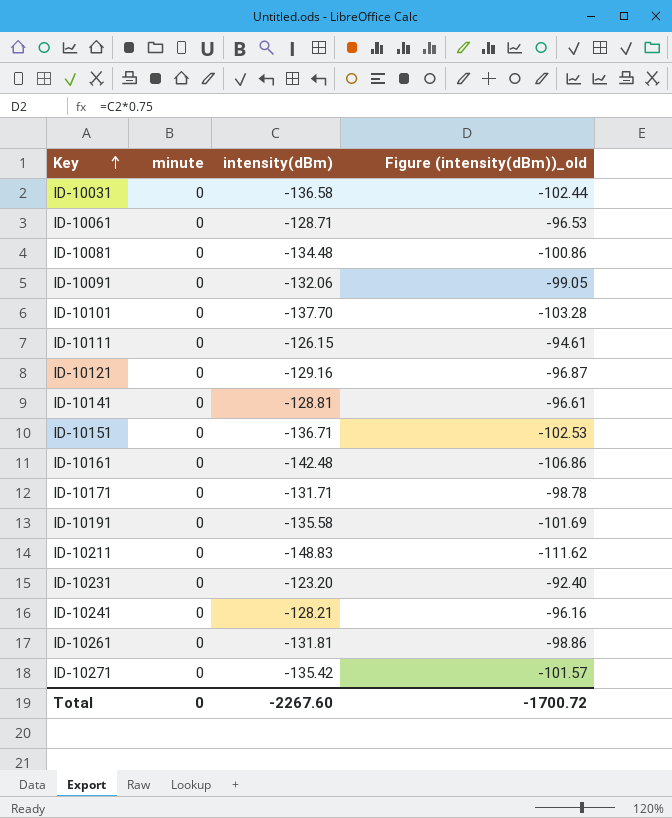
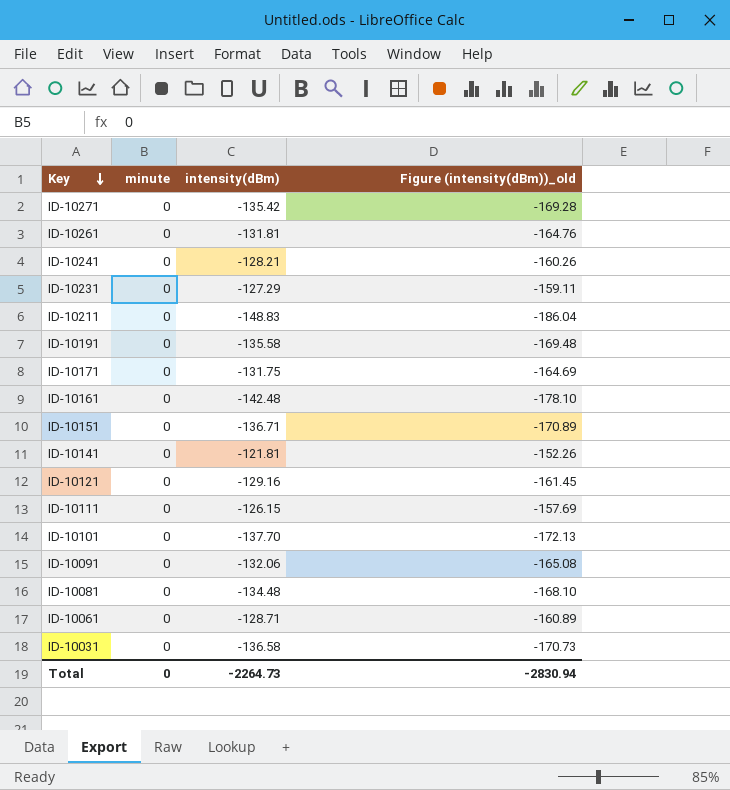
row order: Key ascending -> Key descending
column Figure (intensity(dBm))_old | formula: [intensity(dBm)] * 0.75 -> [intensity(dBm)] * 1.25
ID-10231 | intensity(dBm): -123.20 -> -127.29
ID-10171 | intensity(dBm): -131.71 -> -131.75
ID-10141 | intensity(dBm): -128.81 -> -121.81
Total | intensity(dBm): -2267.60 -> -2264.73
Total | Figure (intensity(dBm))_old: -1700.72 -> -2830.94

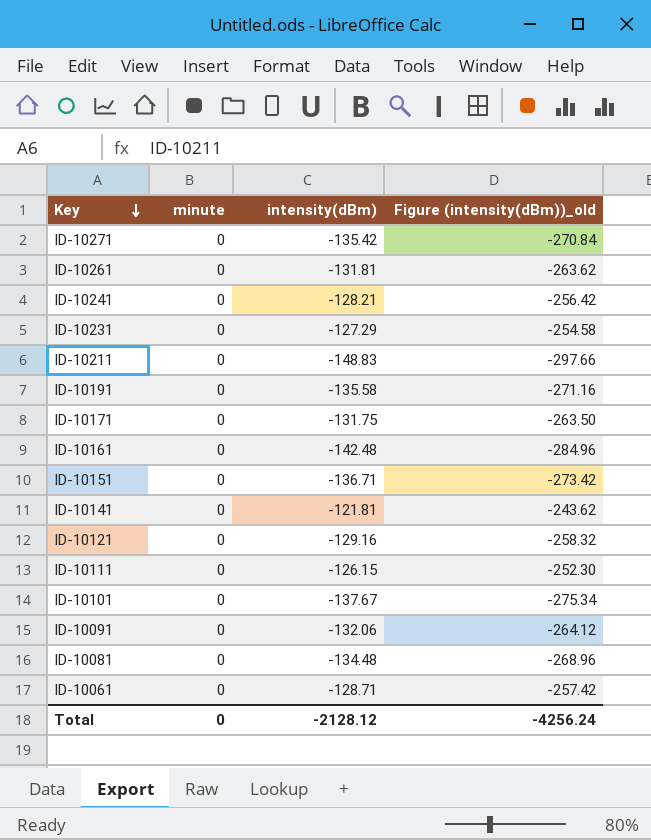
column Figure (intensity(dBm))_old | formula: [intensity(dBm)] * 1.25 -> [intensity(dBm)] * 2
row ID-10031: 0 | -136.58 | -170.73 -> none
ID-10101 | intensity(dBm): -137.70 -> -137.67
Total | intensity(dBm): -2264.73 -> -2128.12
Total | Figure (intensity(dBm))_old: -2830.94 -> -4256.24

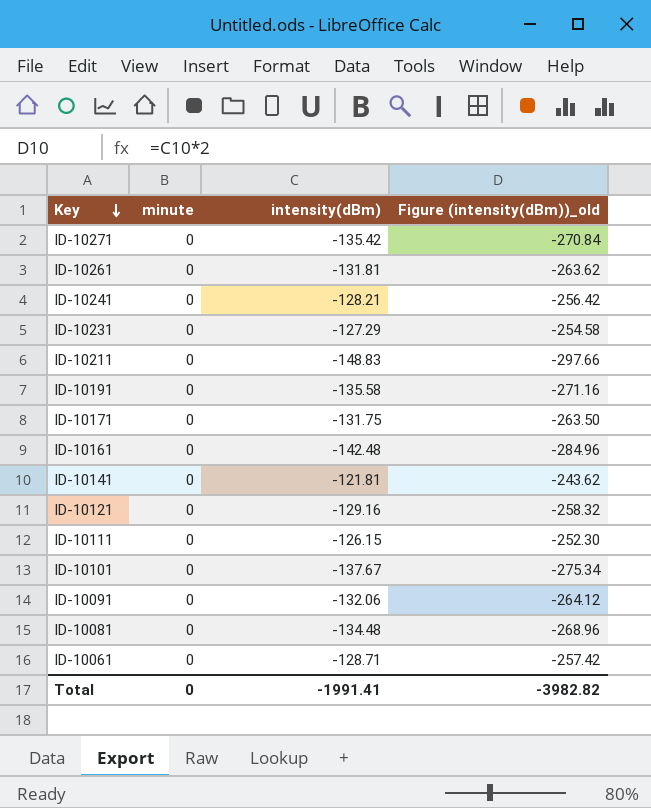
row ID-10151: 0 | -136.71 | -273.42 -> none
Total | intensity(dBm): -2128.12 -> -1991.41
Total | Figure (intensity(dBm))_old: -4256.24 -> -3982.82

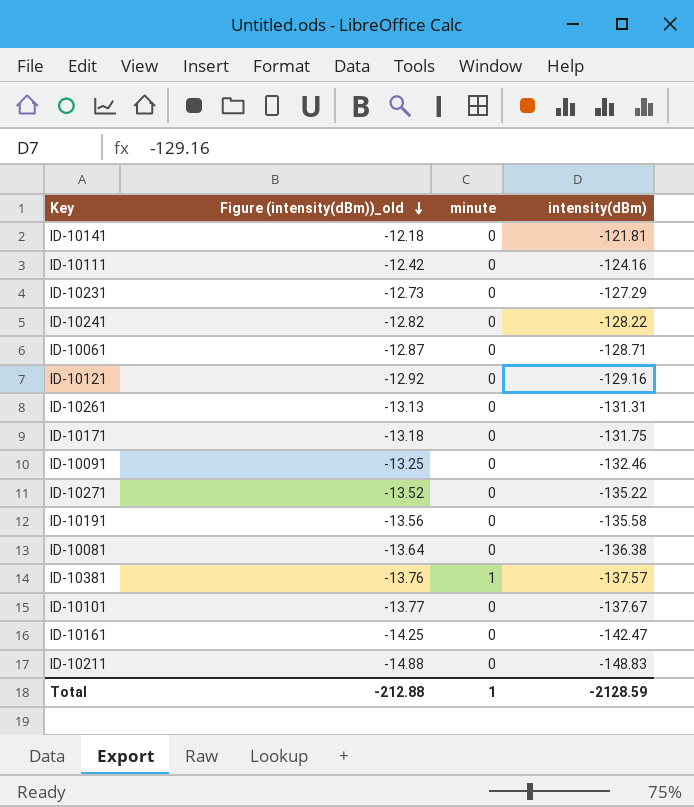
row order: Key descending -> Figure (intensity(dBm))_old descending
column Figure (intensity(dBm))_old | formula: [intensity(dBm)] * 2 -> [intensity(dBm)] * 0.1
column Figure (intensity(dBm))_old | position: 4 -> 2
ID-10111 | intensity(dBm): -126.15 -> -124.16
ID-10241 | intensity(dBm): -128.21 -> -128.22
ID-10261 | intensity(dBm): -131.81 -> -131.31
ID-10091 | intensity(dBm): -132.06 -> -132.46
ID-10271 | intensity(dBm): -135.42 -> -135.22
ID-10081 | intensity(dBm): -134.48 -> -136.38
row ID-10381: none -> -13.76 | 1 | -137.57
ID-10161 | intensity(dBm): -142.48 -> -142.47
Total | Figure (intensity(dBm))_old: -3982.82 -> -212.88
Total | minute: 0 -> 1
Total | intensity(dBm): -1991.41 -> -2128.59

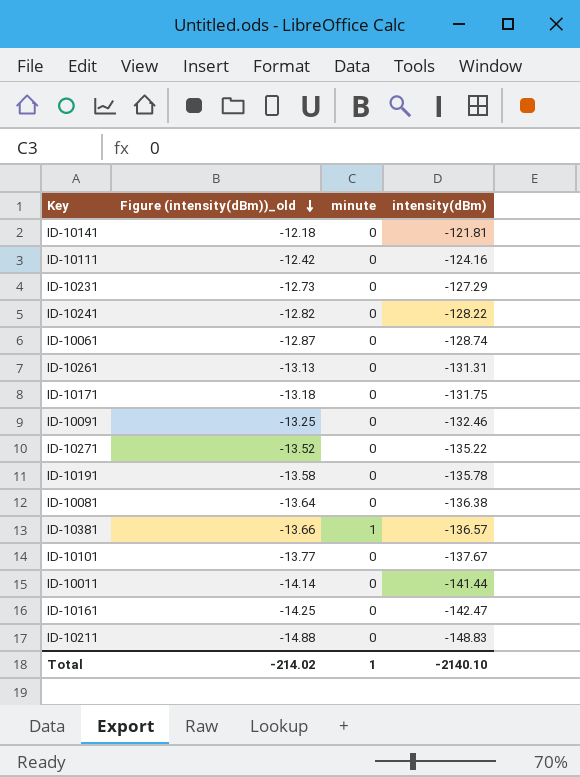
row ID-10121: -12.92 | 0 | -129.16 -> none
ID-10061 | intensity(dBm): -128.71 -> -128.74
ID-10191 | Figure (intensity(dBm))_old: -13.56 -> -13.58
ID-10191 | intensity(dBm): -135.58 -> -135.78
ID-10381 | Figure (intensity(dBm))_old: -13.76 -> -13.66
ID-10381 | intensity(dBm): -137.57 -> -136.57
row ID-10011: none -> -14.14 | 0 | -141.44
Total | Figure (intensity(dBm))_old: -212.88 -> -214.02
Total | intensity(dBm): -2128.59 -> -2140.10

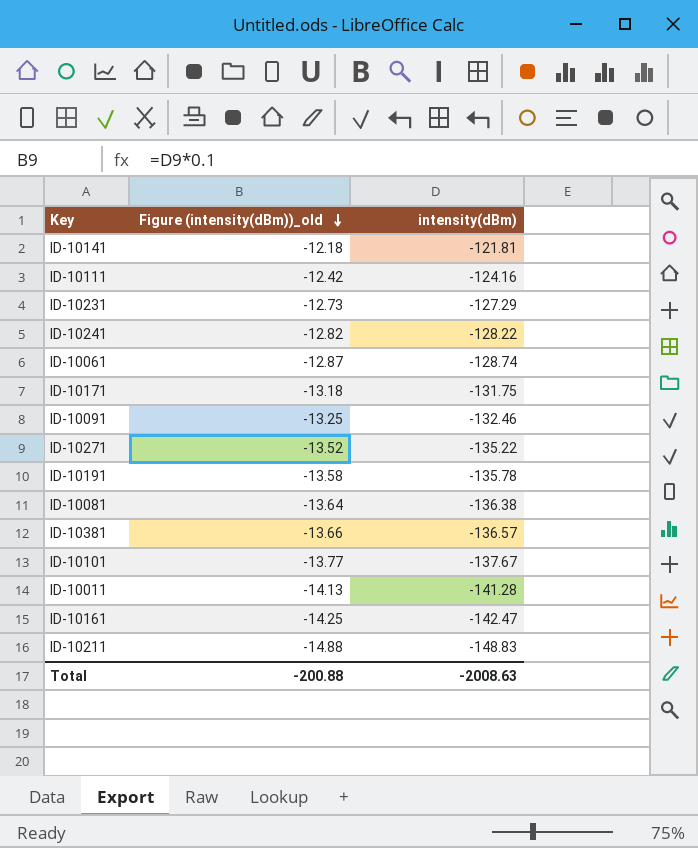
column minute | position: 3 -> none
row ID-10261: -13.13 | 0 | -131.31 -> none
ID-10011 | Figure (intensity(dBm))_old: -14.14 -> -14.13
ID-10011 | intensity(dBm): -141.44 -> -141.28
Total | Figure (intensity(dBm))_old: -214.02 -> -200.88
Total | intensity(dBm): -2140.10 -> -2008.63

